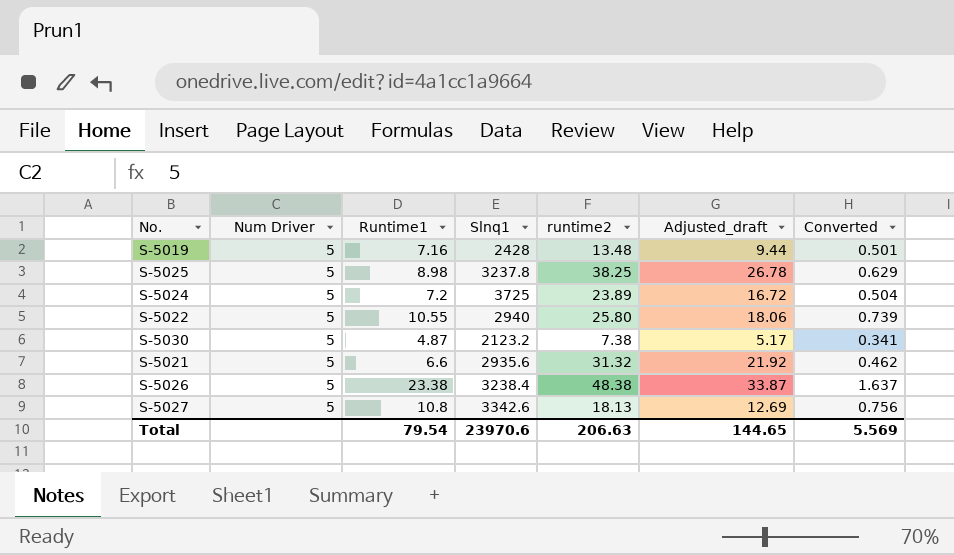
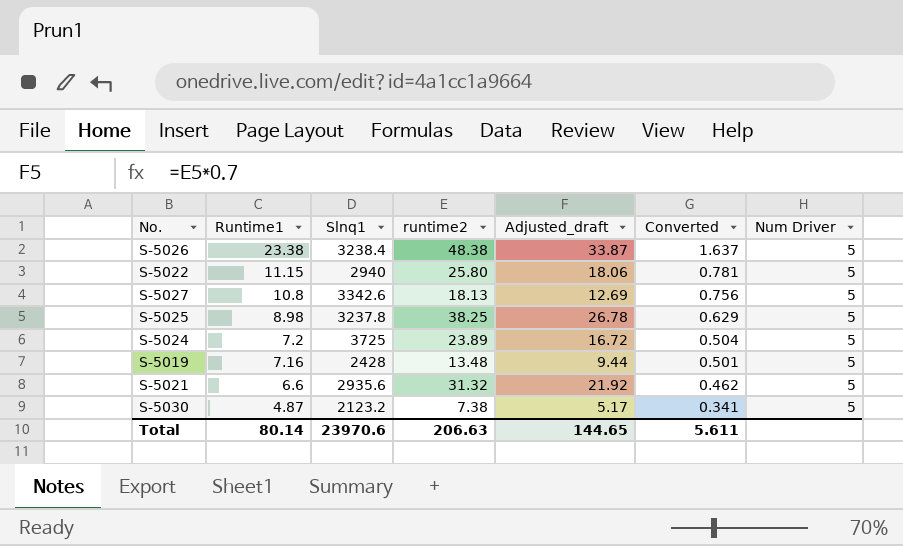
row order: none -> Runtime1 descending
column Num Driver | position: 2 -> 7
S-5022 | Runtime1: 10.55 -> 11.15
S-5022 | Converted: 0.739 -> 0.781
Total | Runtime1: 79.54 -> 80.14
Total | Converted: 5.569 -> 5.611

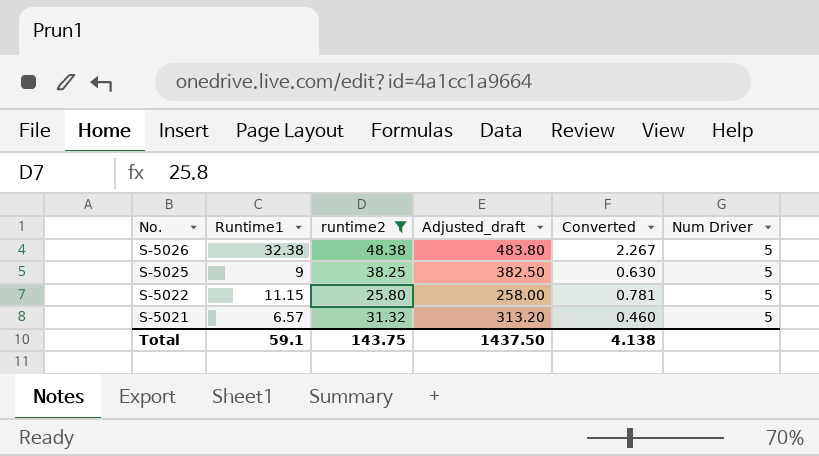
filter: none -> runtime2 >= 25.80
row order: Runtime1 descending -> No. descending
column Slnq1 | position: 3 -> none
column Adjusted_draft | formula: [runtime2] * 0.7 -> [runtime2] * 10
S-5026 | Runtime1: 23.38 -> 32.38
S-5026 | Converted: 1.637 -> 2.267
S-5025 | Runtime1: 8.98 -> 9
S-5025 | Converted: 0.629 -> 0.630
S-5021 | Runtime1: 6.6 -> 6.57
S-5021 | Converted: 0.462 -> 0.460
Total | Runtime1: 80.14 -> 59.1
Total | runtime2: 206.63 -> 143.75
Total | Adjusted_draft: 144.65 -> 1437.50
Total | Converted: 5.611 -> 4.138

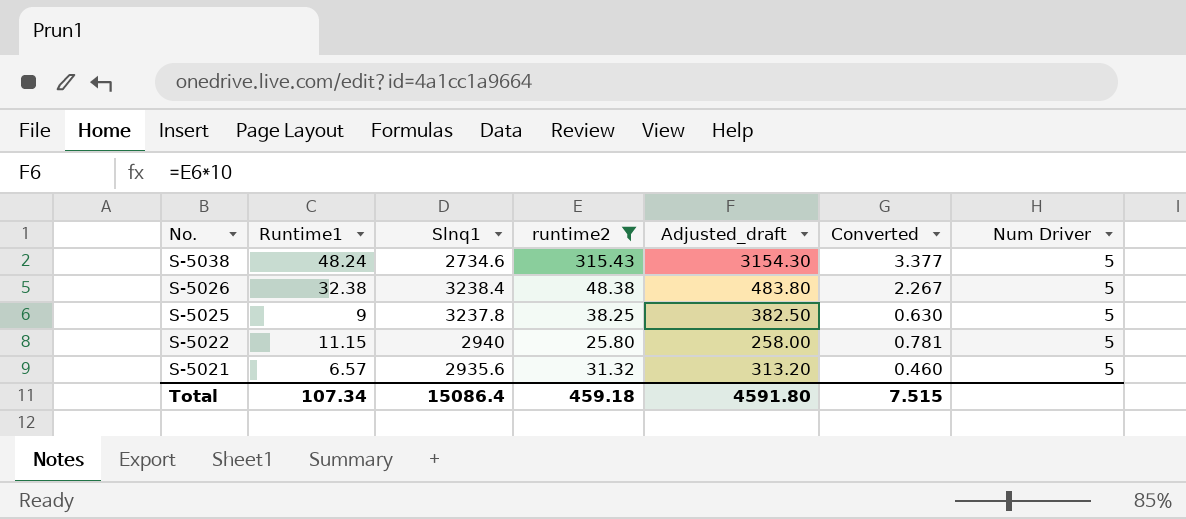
column Slnq1 | position: none -> 3
row S-5038: none -> 48.24 | 2734.6 | 315.43 | 3154.30 | 3.377 | 5
Total | Runtime1: 59.1 -> 107.34
Total | runtime2: 143.75 -> 459.18
Total | Adjusted_draft: 1437.50 -> 4591.80
Total | Converted: 4.138 -> 7.515

